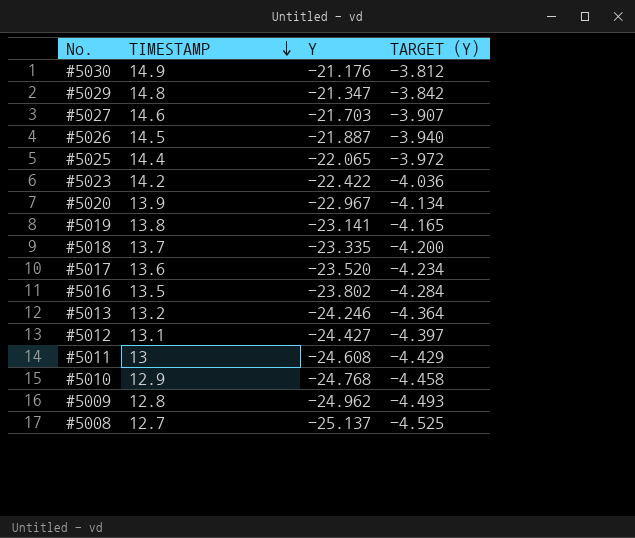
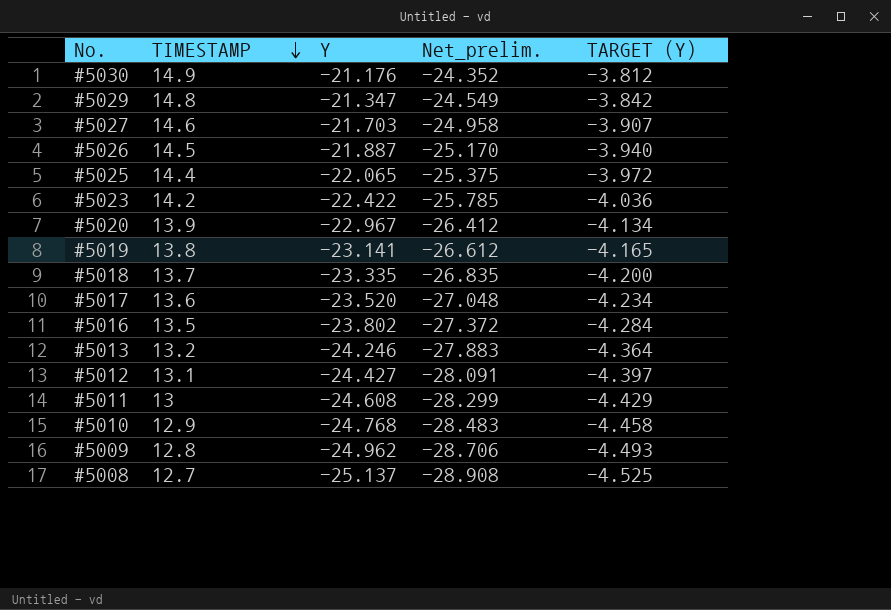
column Net_prelim. | formula: none -> [Y] * 1.15

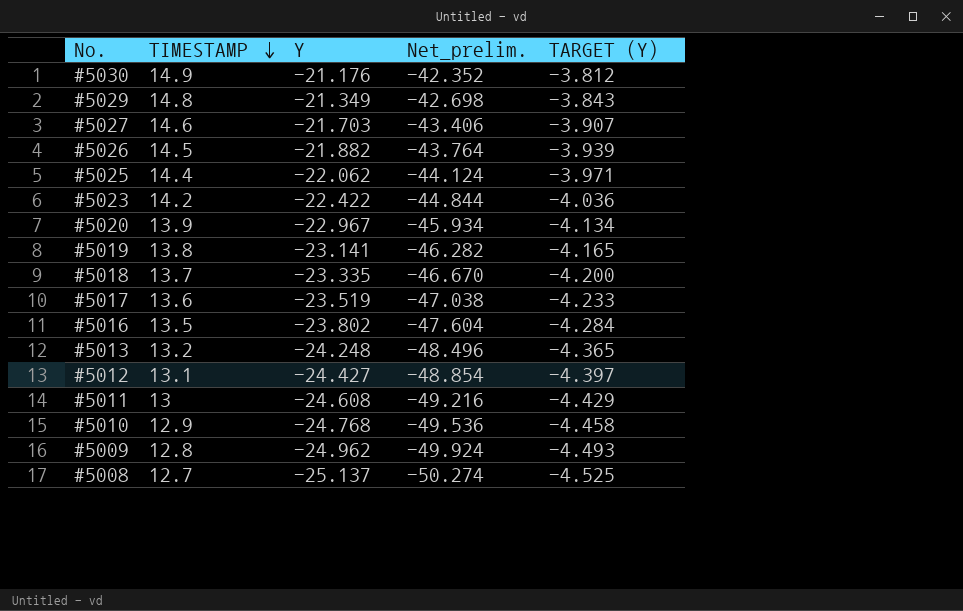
column Net_prelim. | formula: [Y] * 1.15 -> [Y] * 2
#5029 | Y: -21.347 -> -21.349
#5029 | TARGET (Y): -3.842 -> -3.843
#5026 | Y: -21.887 -> -21.882
#5026 | TARGET (Y): -3.940 -> -3.939
#5025 | Y: -22.065 -> -22.062
#5025 | TARGET (Y): -3.972 -> -3.971
#5017 | Y: -23.520 -> -23.519
#5017 | TARGET (Y): -4.234 -> -4.233
#5013 | Y: -24.246 -> -24.248
#5013 | TARGET (Y): -4.364 -> -4.365

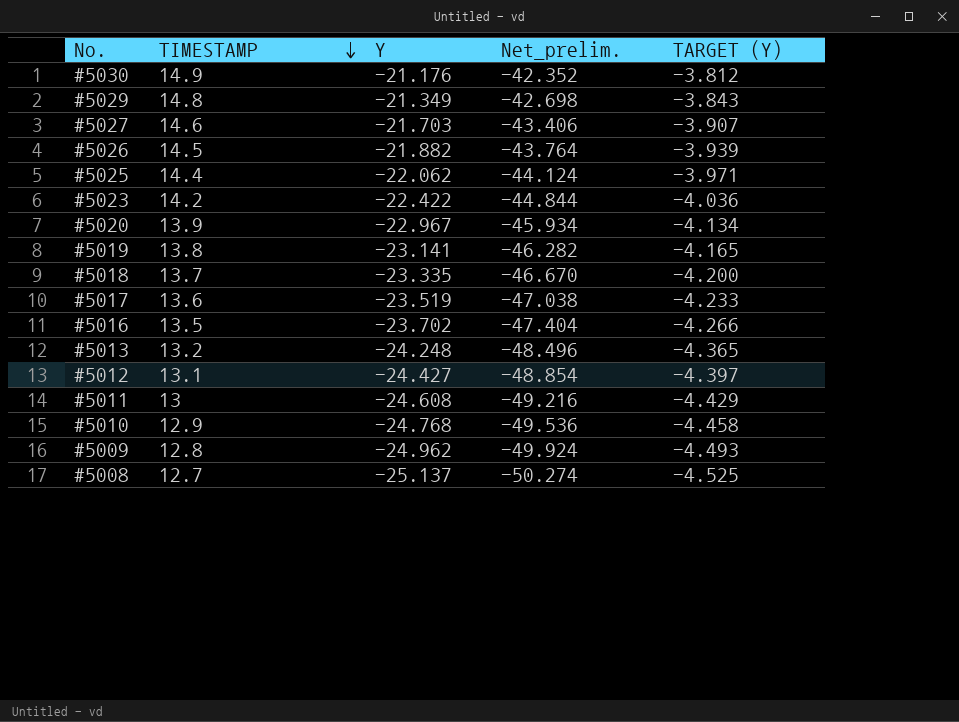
#5016 | Y: -23.802 -> -23.702
#5016 | Net_prelim.: -47.604 -> -47.404
#5016 | TARGET (Y): -4.284 -> -4.266

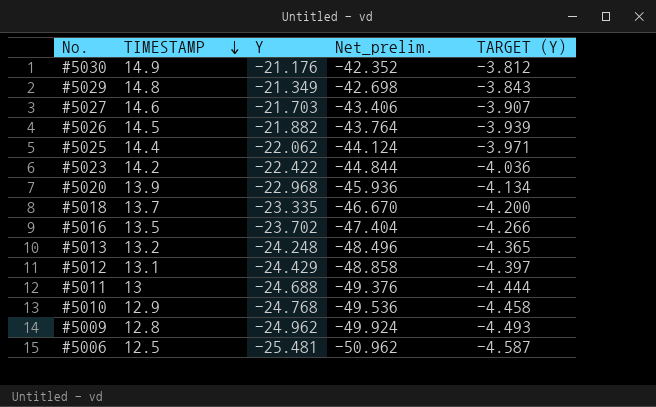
row #5019: 13.8 | -23.141 | -46.282 | -4.165 -> none
row #5017: 13.6 | -23.519 | -47.038 | -4.233 -> none
row #5008: 12.7 | -25.137 | -50.274 | -4.525 -> none
#5020 | Y: -22.967 -> -22.968
#5020 | Net_prelim.: -45.934 -> -45.936
#5012 | Y: -24.427 -> -24.429
#5012 | Net_prelim.: -48.854 -> -48.858
#5011 | Y: -24.608 -> -24.688
#5011 | Net_prelim.: -49.216 -> -49.376
#5011 | TARGET (Y): -4.429 -> -4.444
row #5006: none -> 12.5 | -25.481 | -50.962 | -4.587

